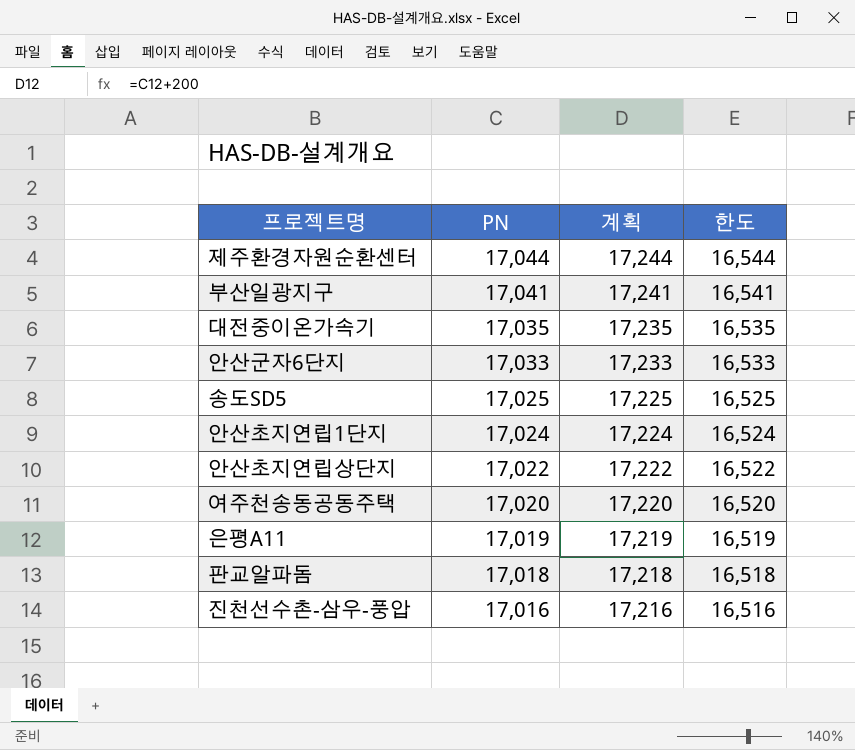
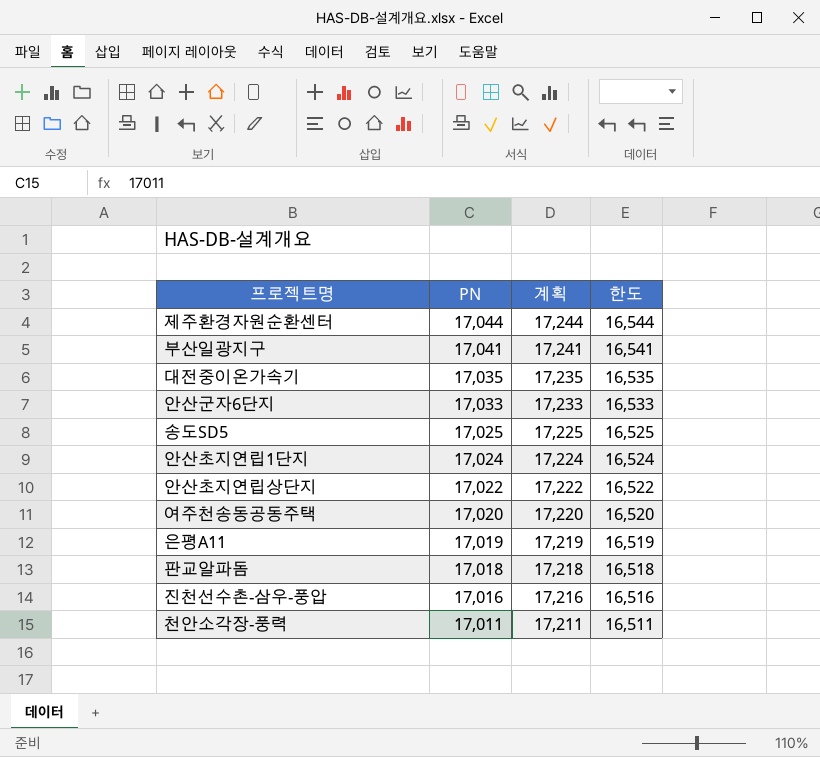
row 천안소각장-풍력: none -> 17,011 | 17,211 | 16,511

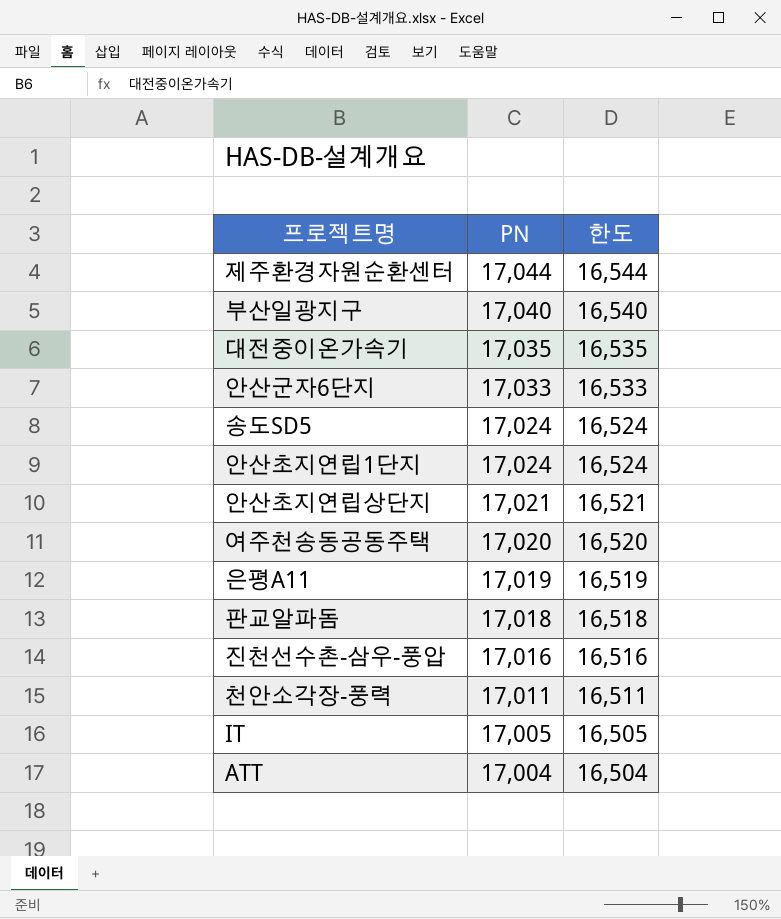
column 계획 | formula: [PN] + 200 -> none
부산일광지구 | PN: 17,041 -> 17,040
부산일광지구 | 한도: 16,541 -> 16,540
송도SD5 | PN: 17,025 -> 17,024
송도SD5 | 한도: 16,525 -> 16,524
안산초지연립상단지 | PN: 17,022 -> 17,021
안산초지연립상단지 | 한도: 16,522 -> 16,521
row IT: none -> 17,005 | 16,505
row ATT: none -> 17,004 | 16,504

